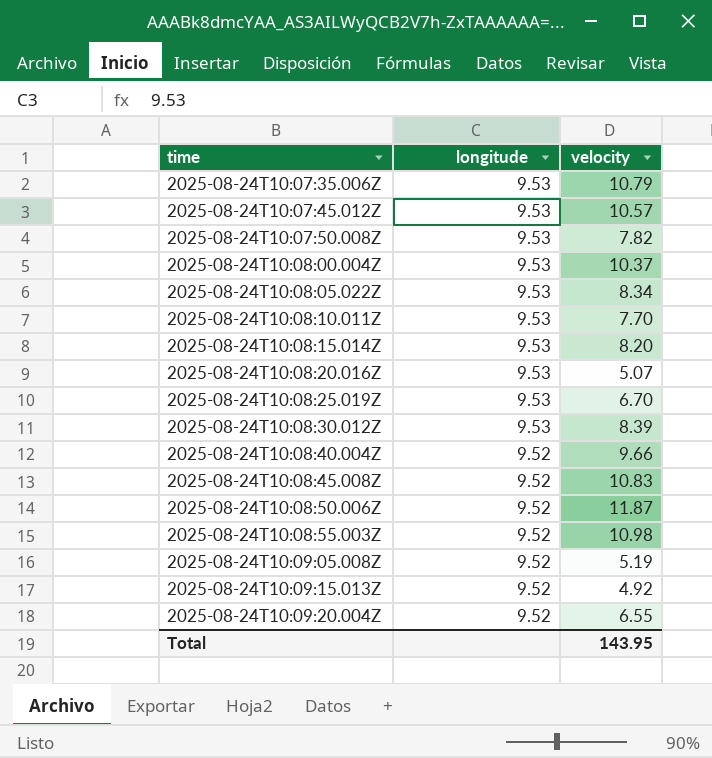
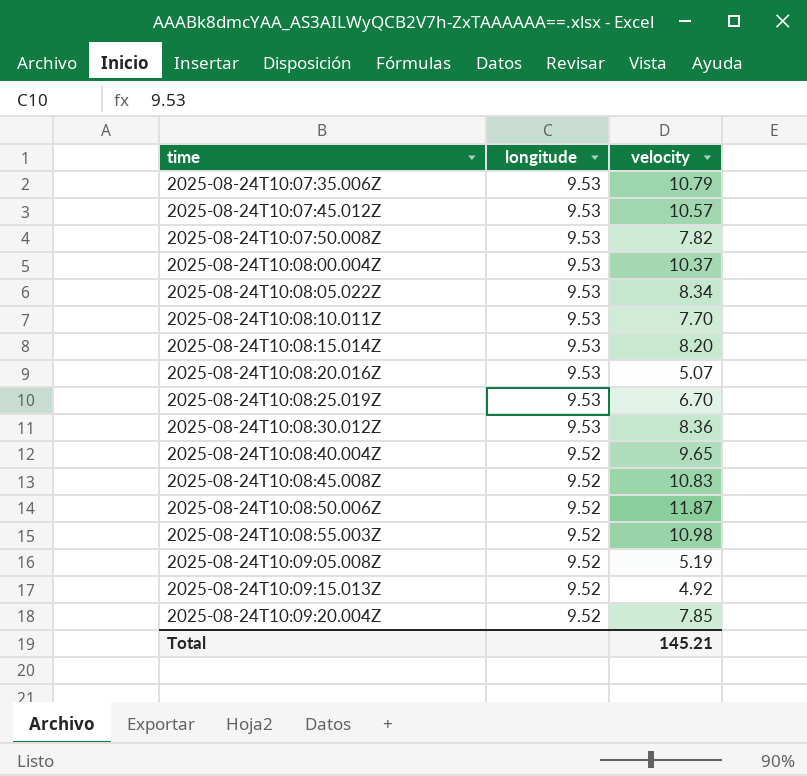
2025-08-24T10:08:30.012Z | velocity: 8.39 -> 8.36
2025-08-24T10:08:40.004Z | velocity: 9.66 -> 9.65
2025-08-24T10:09:20.004Z | velocity: 6.55 -> 7.85
Total | velocity: 143.95 -> 145.21

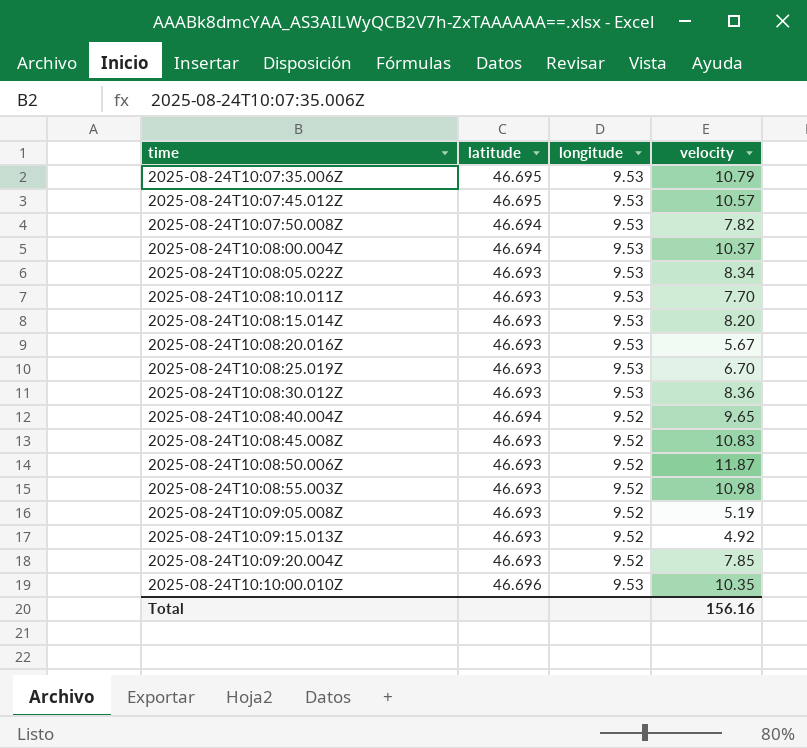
column latitude | position: none -> 2
2025-08-24T10:08:20.016Z | velocity: 5.07 -> 5.67
row 2025-08-24T10:10:00.010Z: none -> 46.696 | 9.53 | 10.35
Total | velocity: 145.21 -> 156.16

